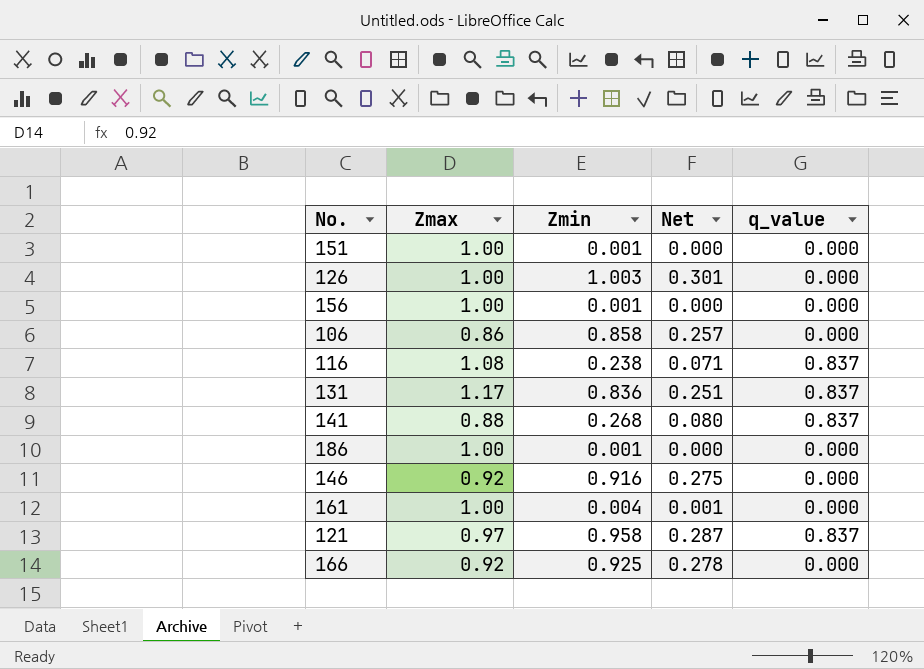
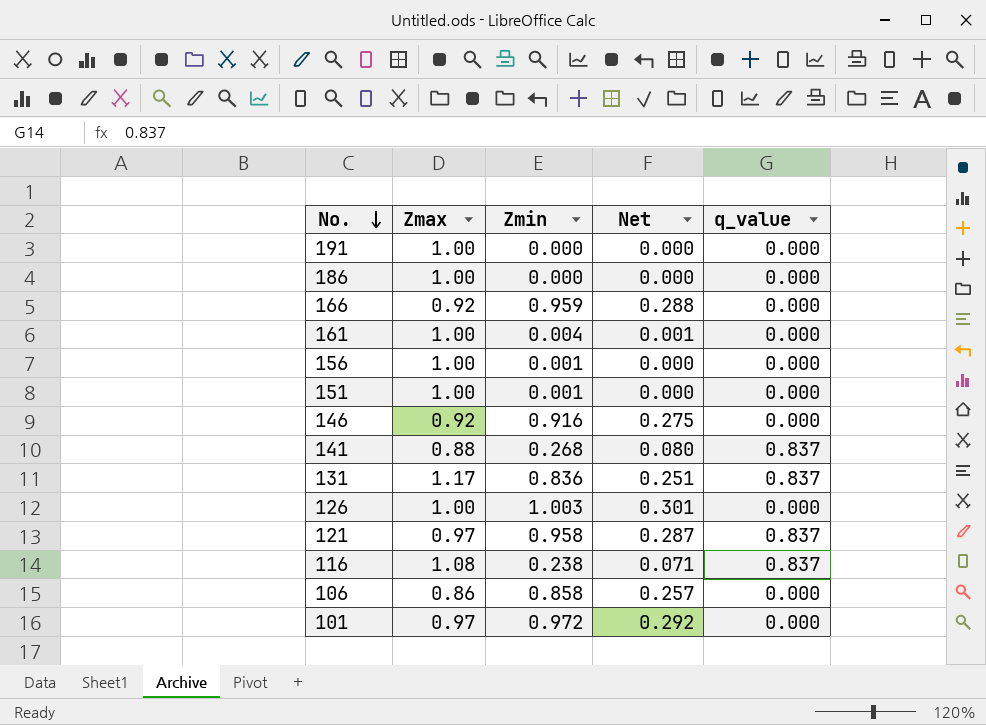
row order: none -> No. descending
row 191: none -> 1.00 | 0.000 | 0.000 | 0.000
186 | Zmin: 0.001 -> 0.000
166 | Zmin: 0.925 -> 0.959
166 | Net: 0.278 -> 0.288
row 101: none -> 0.97 | 0.972 | 0.292 | 0.000

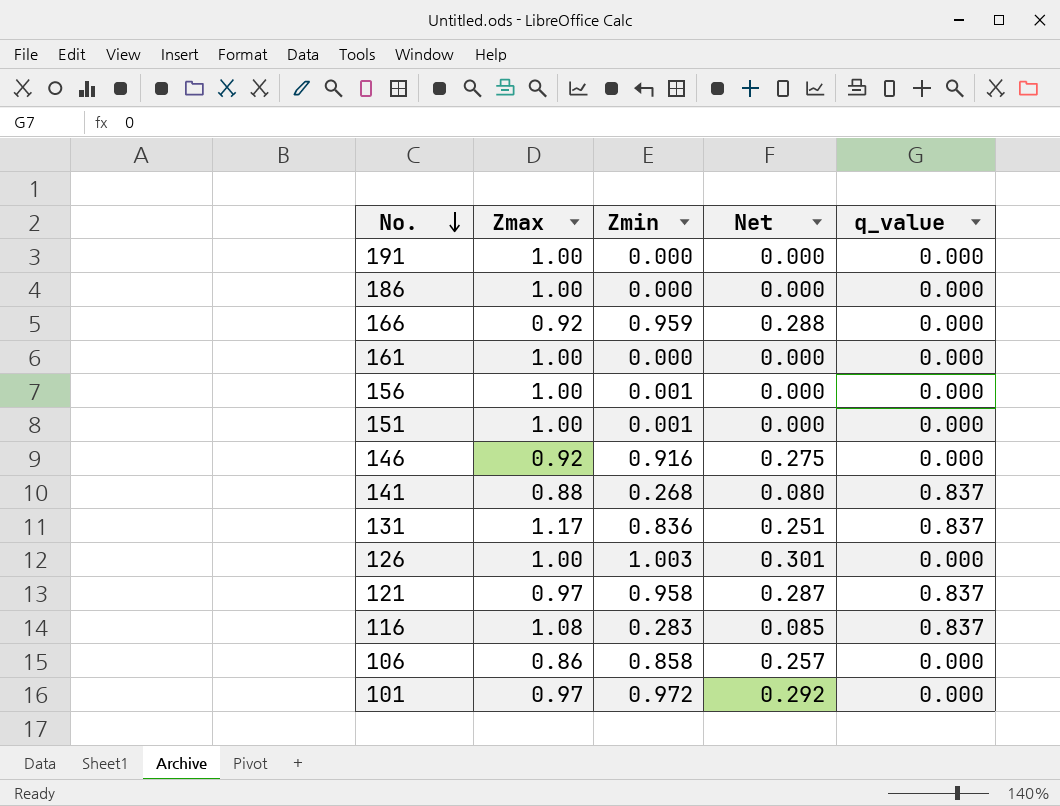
161 | Zmin: 0.004 -> 0.000
161 | Net: 0.001 -> 0.000
116 | Zmin: 0.238 -> 0.283
116 | Net: 0.071 -> 0.085

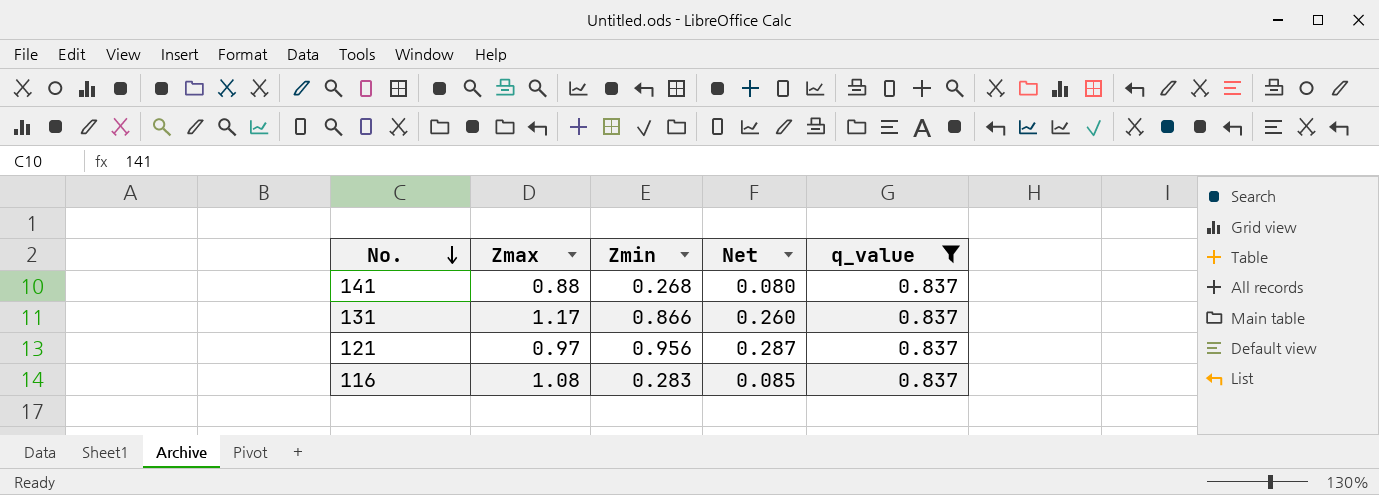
filter: none -> q_value = 0.837
131 | Zmin: 0.836 -> 0.866
131 | Net: 0.251 -> 0.260
121 | Zmin: 0.958 -> 0.956

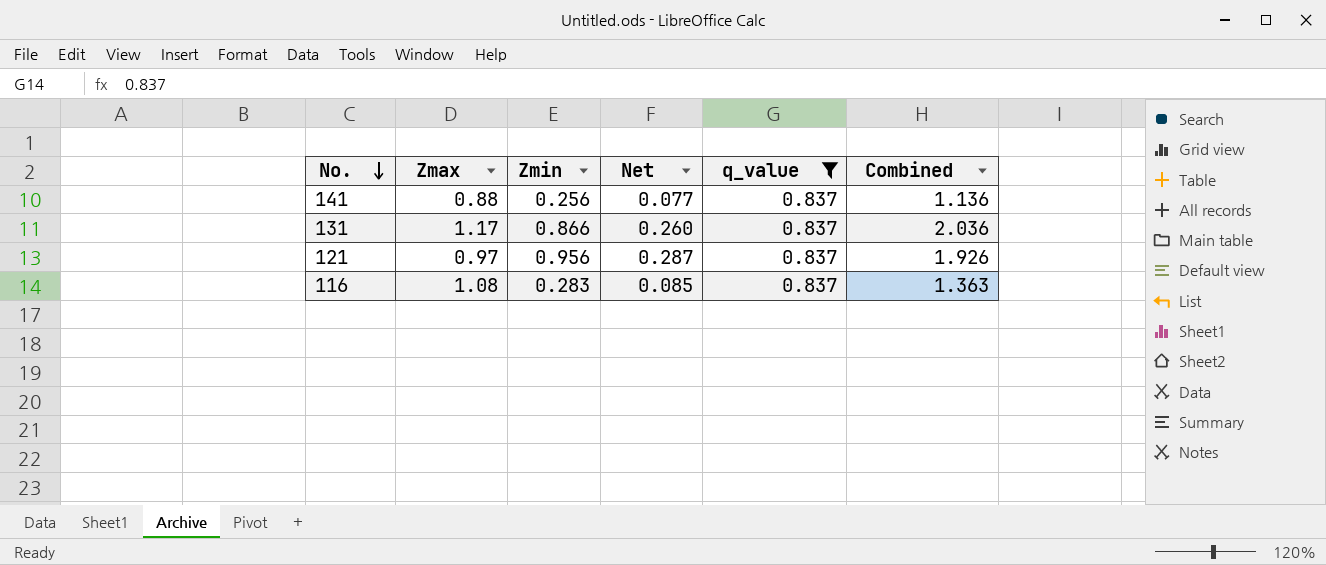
column Combined | formula: none -> [Zmax] + [Zmin]
141 | Zmin: 0.268 -> 0.256
141 | Net: 0.080 -> 0.077

